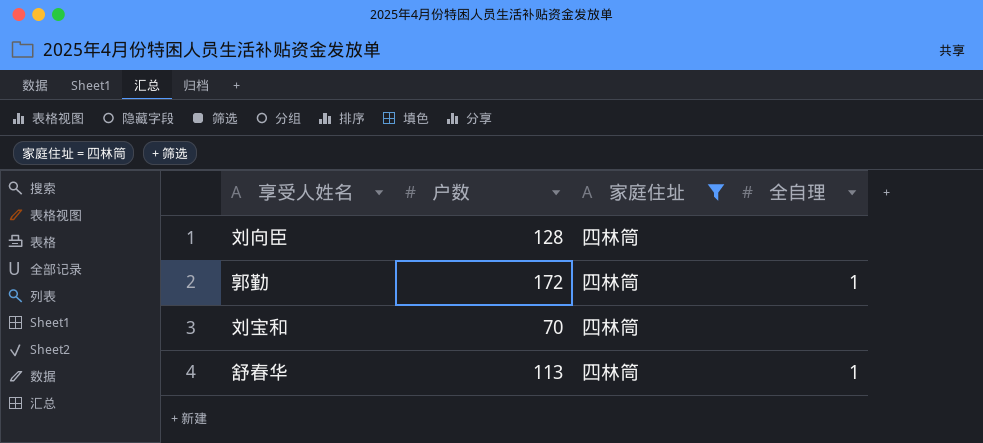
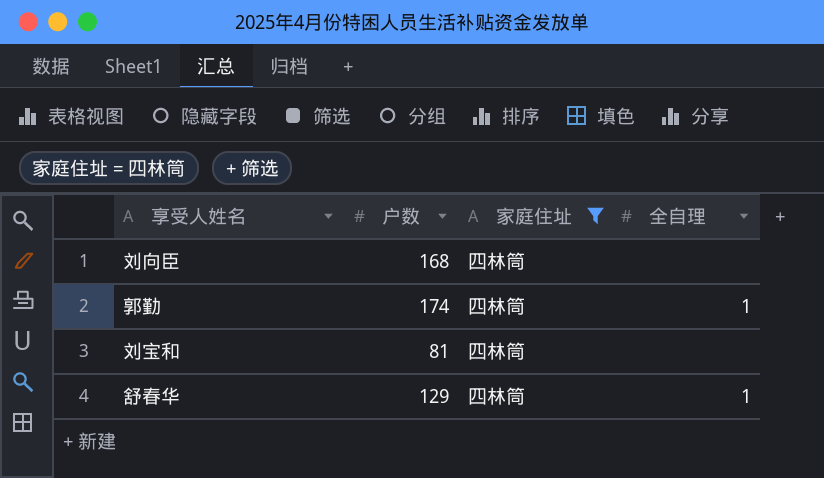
刘向臣 | 户数: 128 -> 168
郭勤 | 户数: 172 -> 174
刘宝和 | 户数: 70 -> 81
舒春华 | 户数: 113 -> 129

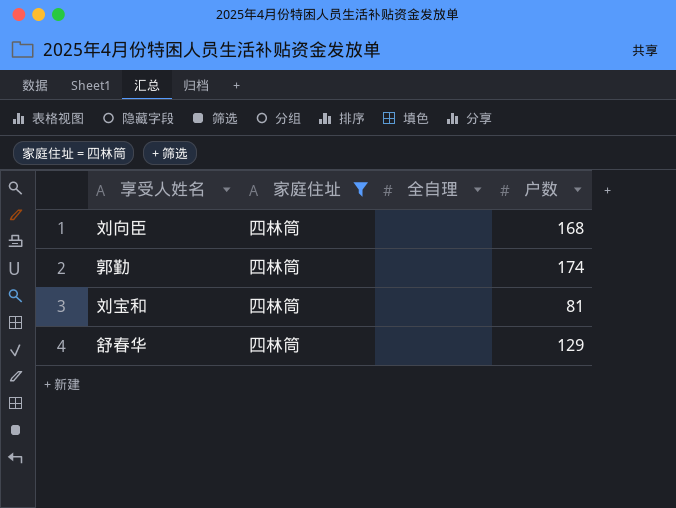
column 户数 | position: 2 -> 4
郭勤 | 全自理: 1 -> none
舒春华 | 全自理: 1 -> none

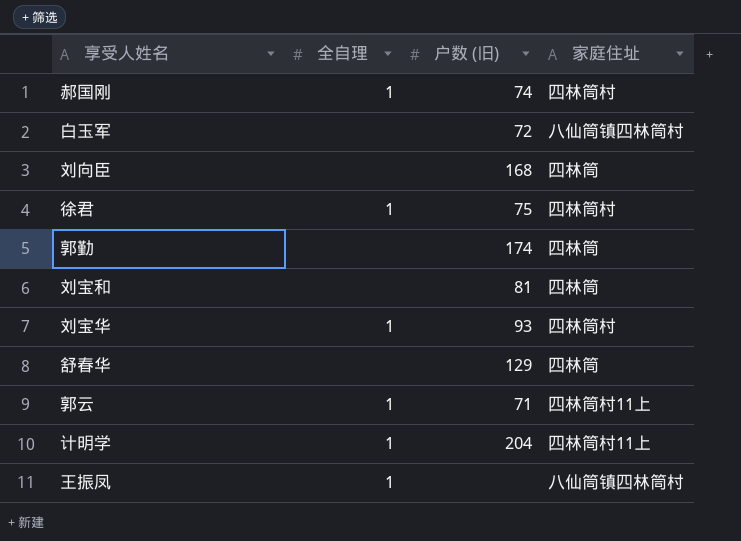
filter: 家庭住址 = 四林筒 -> none
column name: 户数 -> 户数 (旧)
column 家庭住址 | position: 2 -> 4

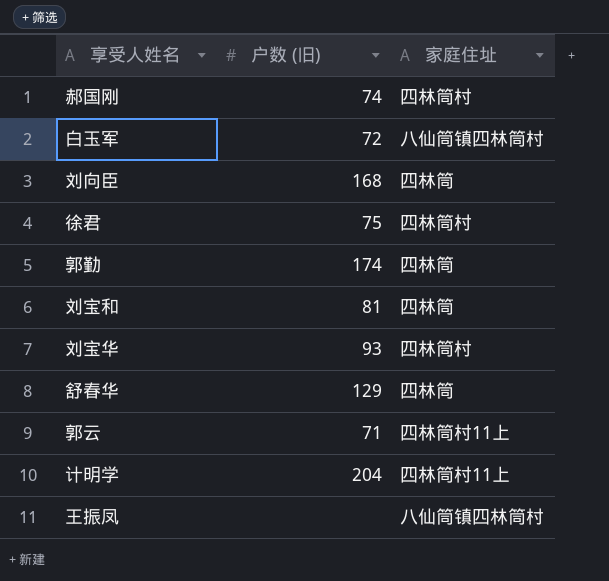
column 全自理 | position: 2 -> none

